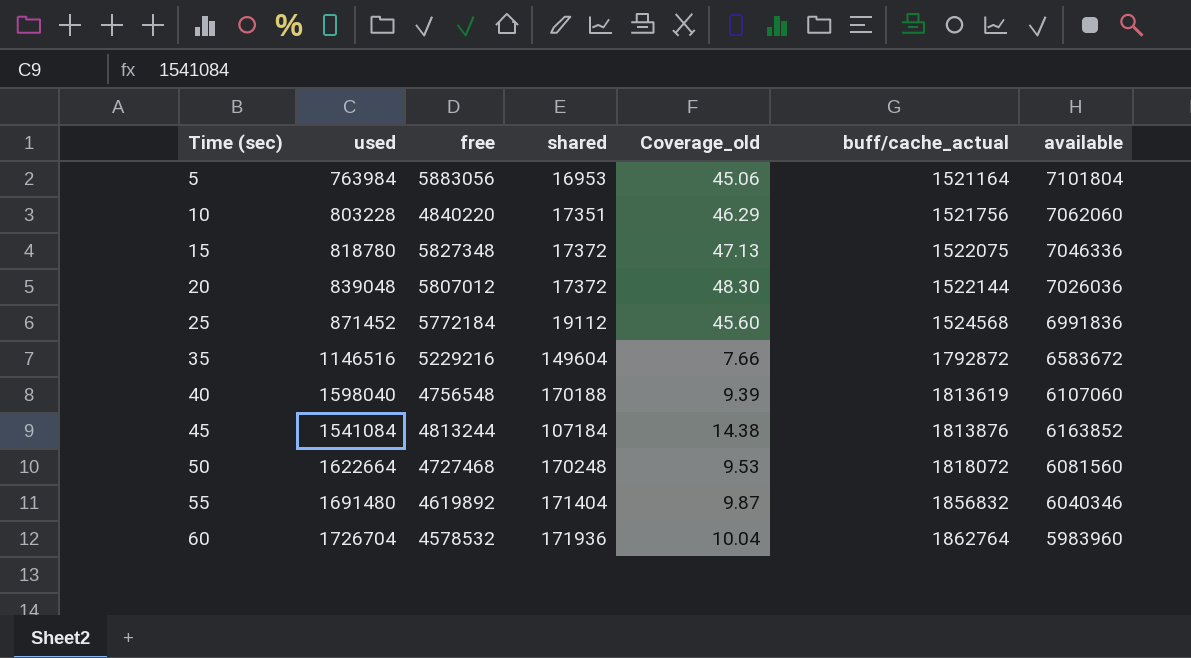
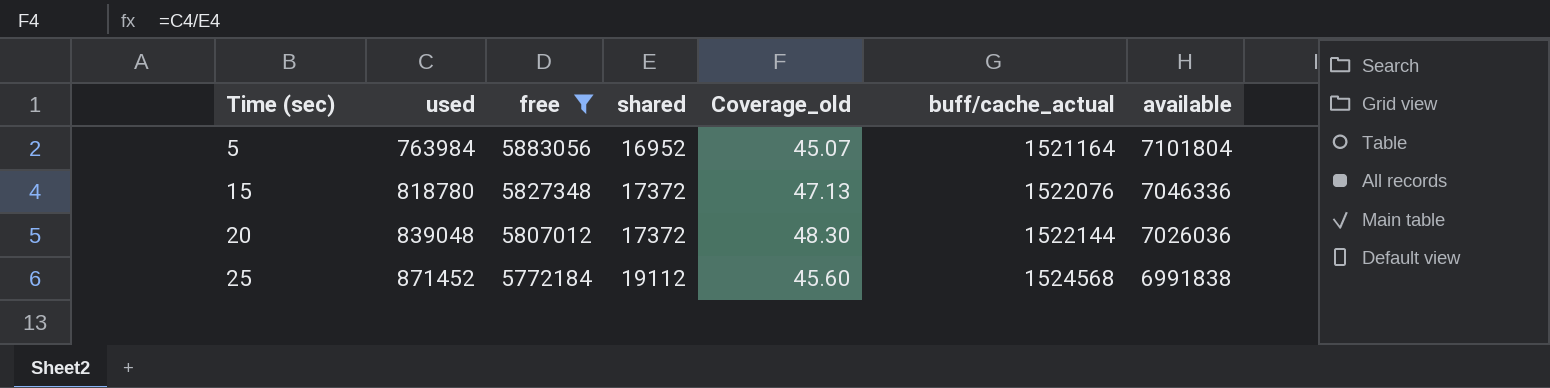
filter: none -> free >= 5772184
5 | shared: 16953 -> 16952
5 | Coverage_old: 45.06 -> 45.07
15 | buff/cache_actual: 1522075 -> 1522076
25 | available: 6991836 -> 6991838

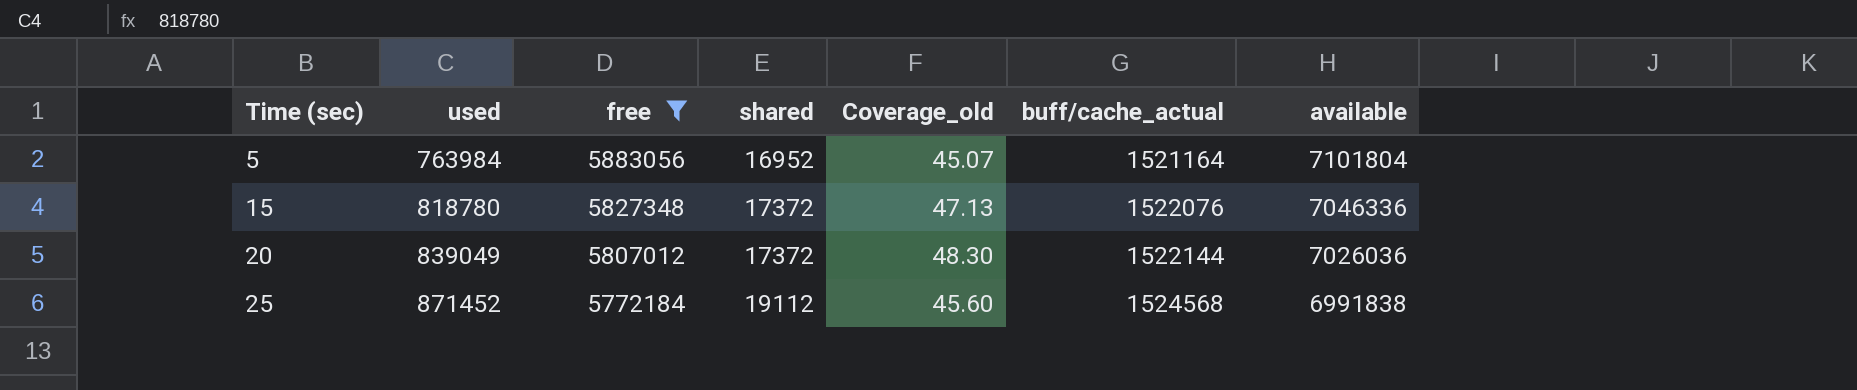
20 | used: 839048 -> 839049

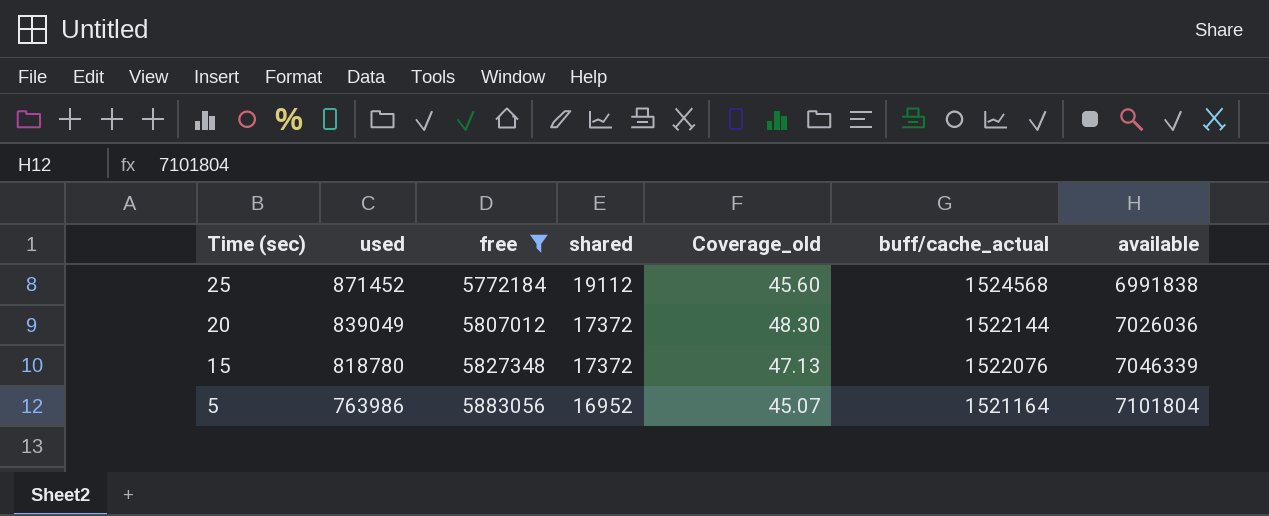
row order: Time (sec) ascending -> Time (sec) descending
15 | available: 7046336 -> 7046339
5 | used: 763984 -> 763986

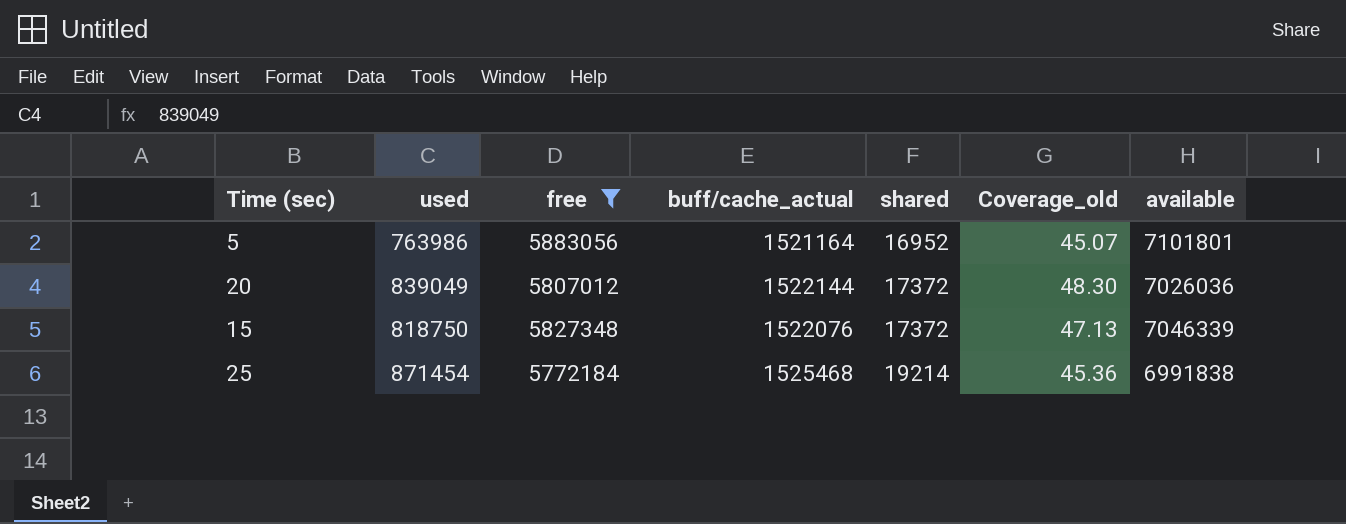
row order: Time (sec) descending -> shared ascending
column buff/cache_actual | position: 6 -> 4
5 | available: 7101804 -> 7101801
15 | used: 818780 -> 818750
25 | used: 871452 -> 871454
25 | buff/cache_actual: 1524568 -> 1525468
25 | shared: 19112 -> 19214
25 | Coverage_old: 45.60 -> 45.36

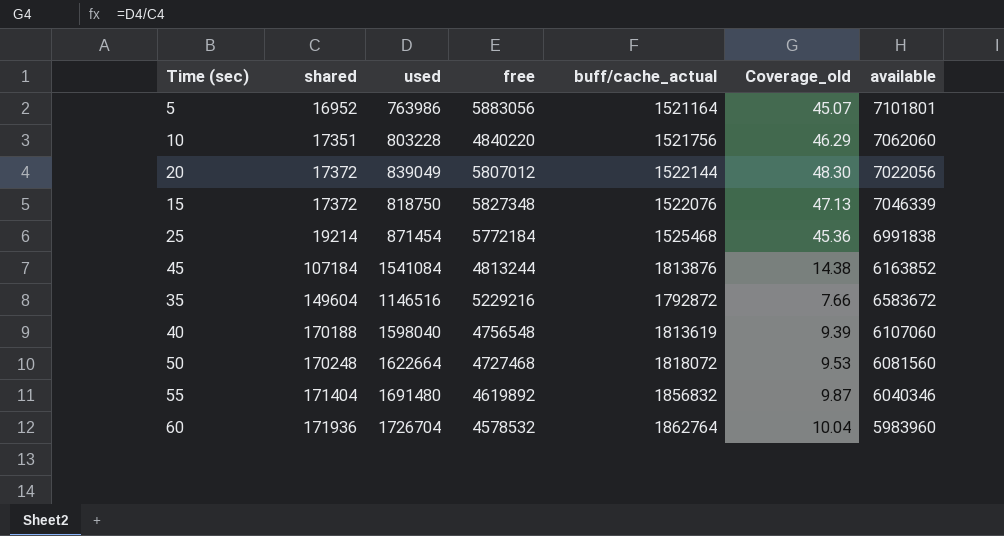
filter: free >= 5772184 -> none
column shared | position: 5 -> 2
20 | available: 7026036 -> 7022056

